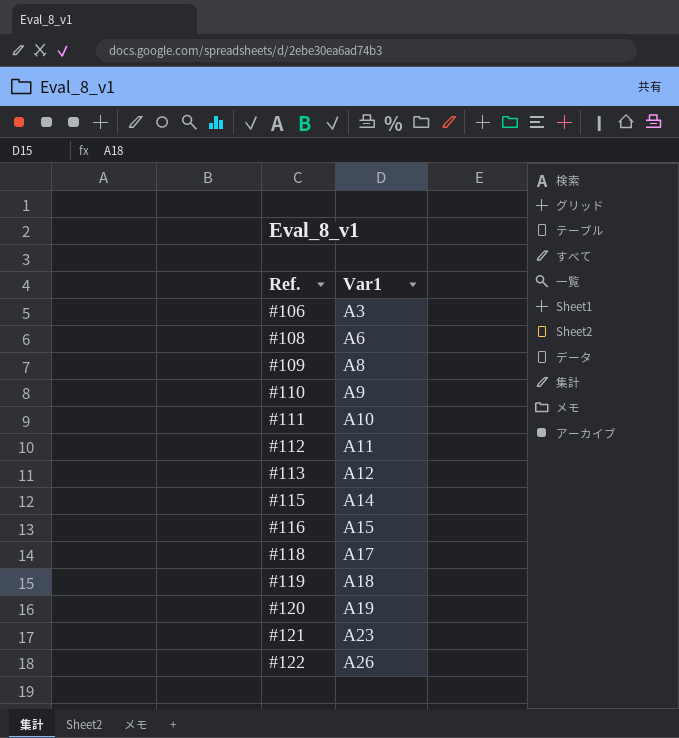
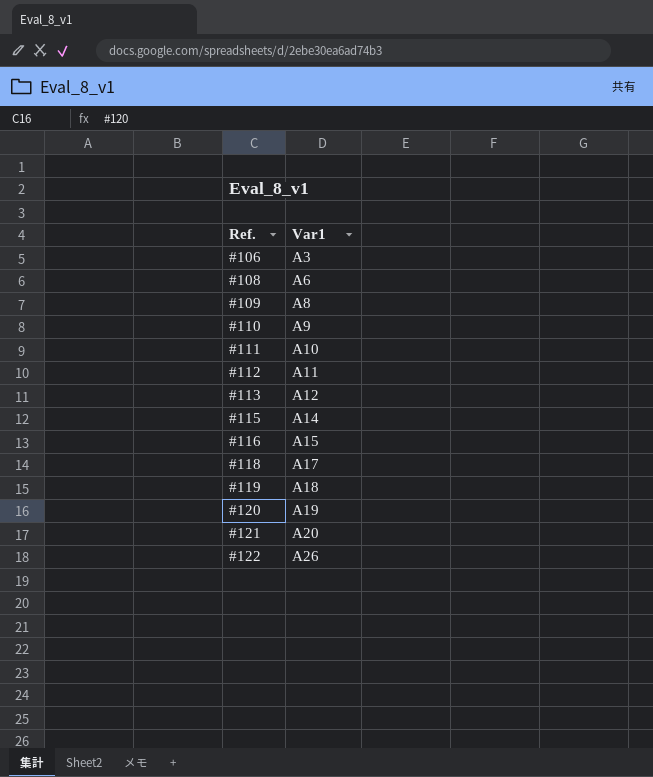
#121 | Var1: A23 -> A20

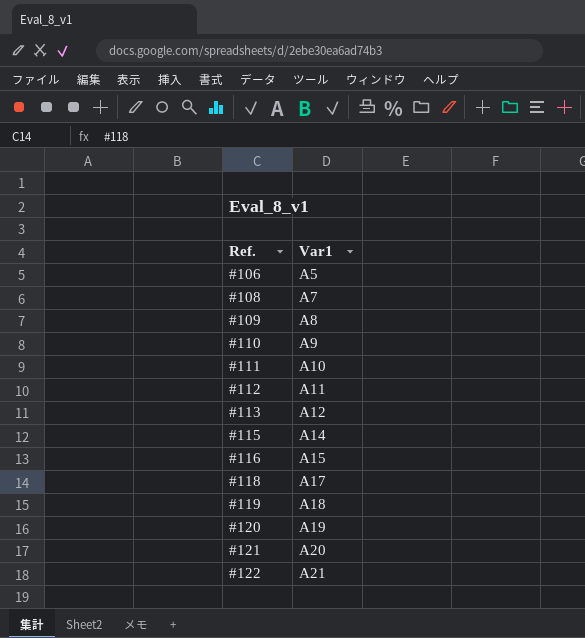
#106 | Var1: A3 -> A5
#108 | Var1: A6 -> A7
#122 | Var1: A26 -> A21

